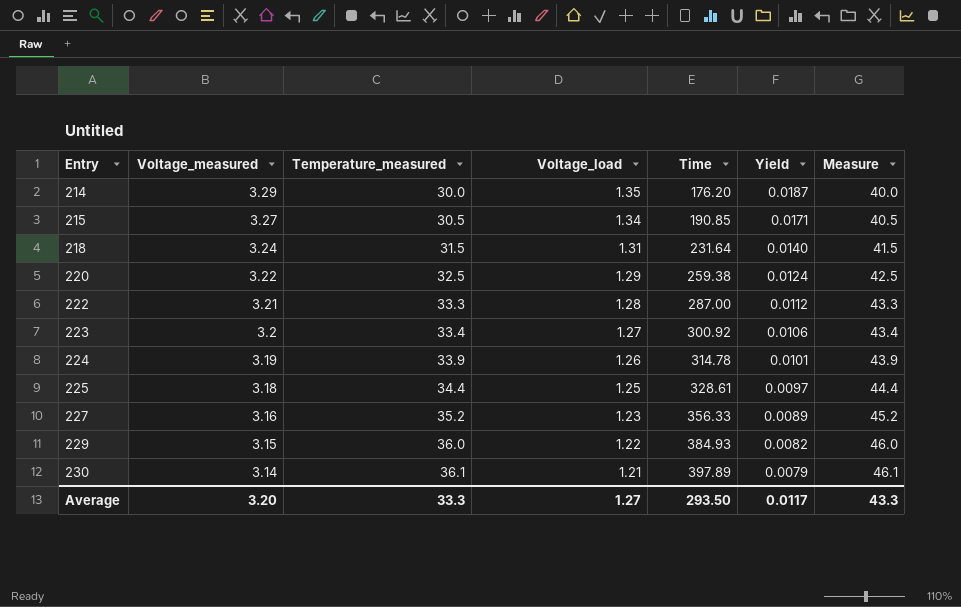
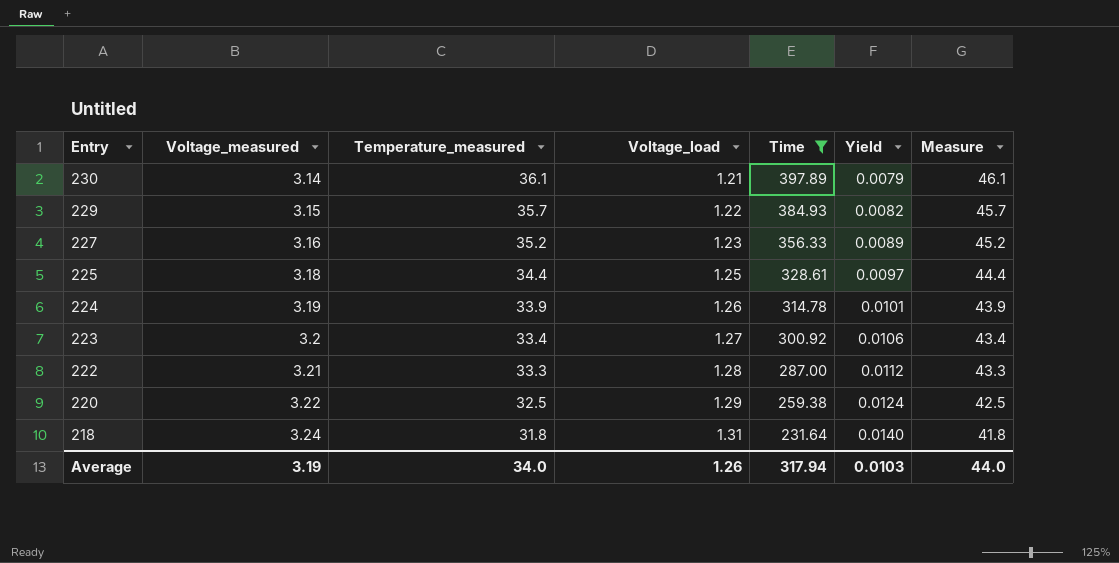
filter: none -> Time >= 231.64
row order: Entry ascending -> Entry descending
229 | Temperature_measured: 36.0 -> 35.7
229 | Measure: 46.0 -> 45.7
218 | Temperature_measured: 31.5 -> 31.8
218 | Measure: 41.5 -> 41.8
Average | Voltage_measured: 3.20 -> 3.19
Average | Temperature_measured: 33.3 -> 34.0
Average | Voltage_load: 1.27 -> 1.26
Average | Time: 293.50 -> 317.94
Average | Yield: 0.0117 -> 0.0103
Average | Measure: 43.3 -> 44.0

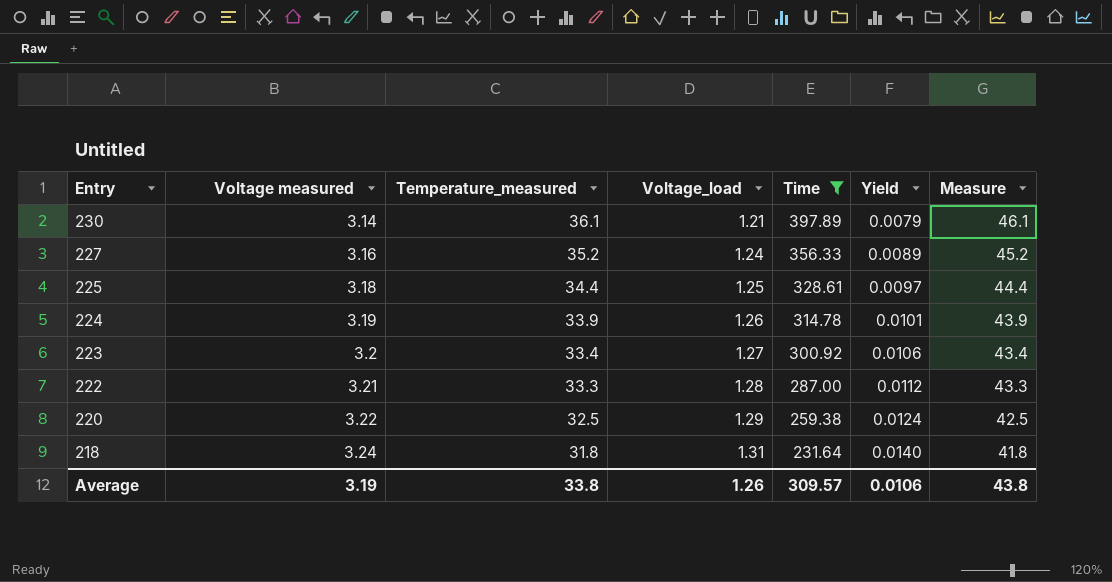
column name: Voltage_measured -> Voltage measured
row 229: 3.15 | 35.7 | 1.22 | 384.93 | 0.0082 | 45.7 -> none
227 | Voltage_load: 1.23 -> 1.24
Average | Temperature_measured: 34.0 -> 33.8
Average | Time: 317.94 -> 309.57
Average | Yield: 0.0103 -> 0.0106
Average | Measure: 44.0 -> 43.8

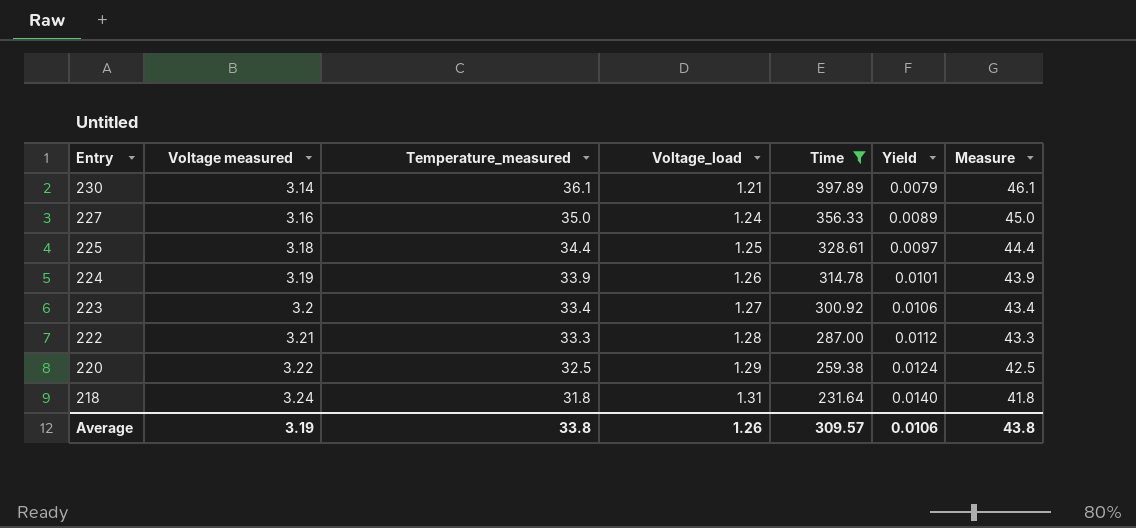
227 | Temperature_measured: 35.2 -> 35.0
227 | Measure: 45.2 -> 45.0

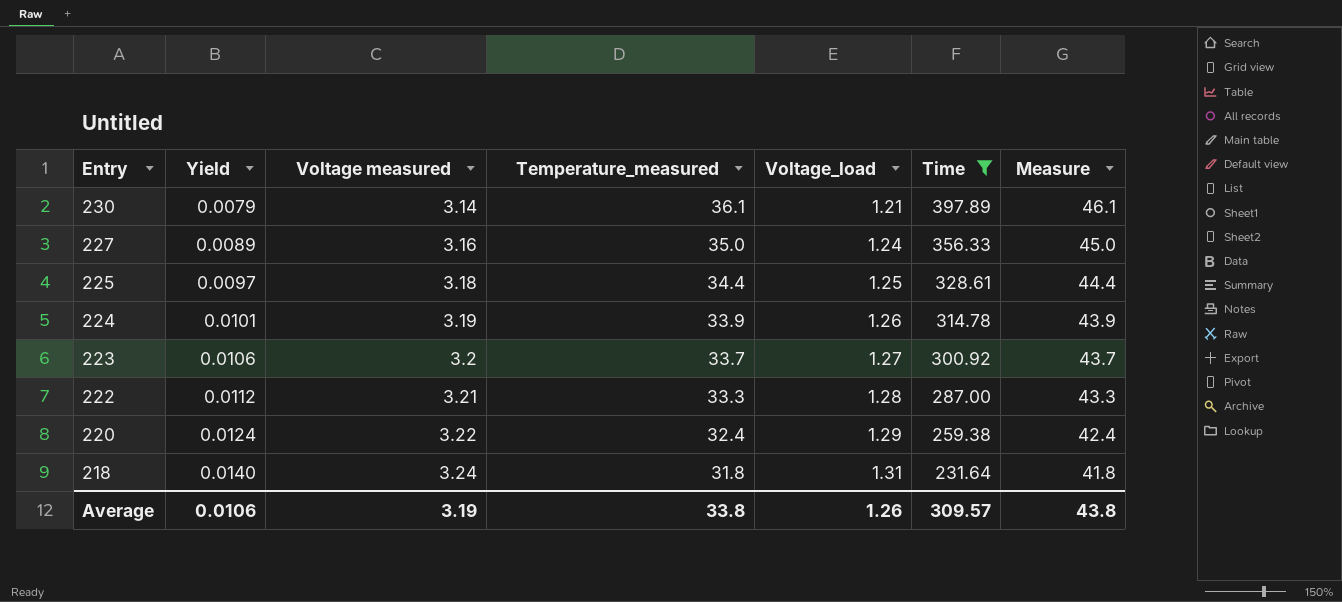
column Yield | position: 6 -> 2
223 | Temperature_measured: 33.4 -> 33.7
223 | Measure: 43.4 -> 43.7
220 | Temperature_measured: 32.5 -> 32.4
220 | Measure: 42.5 -> 42.4

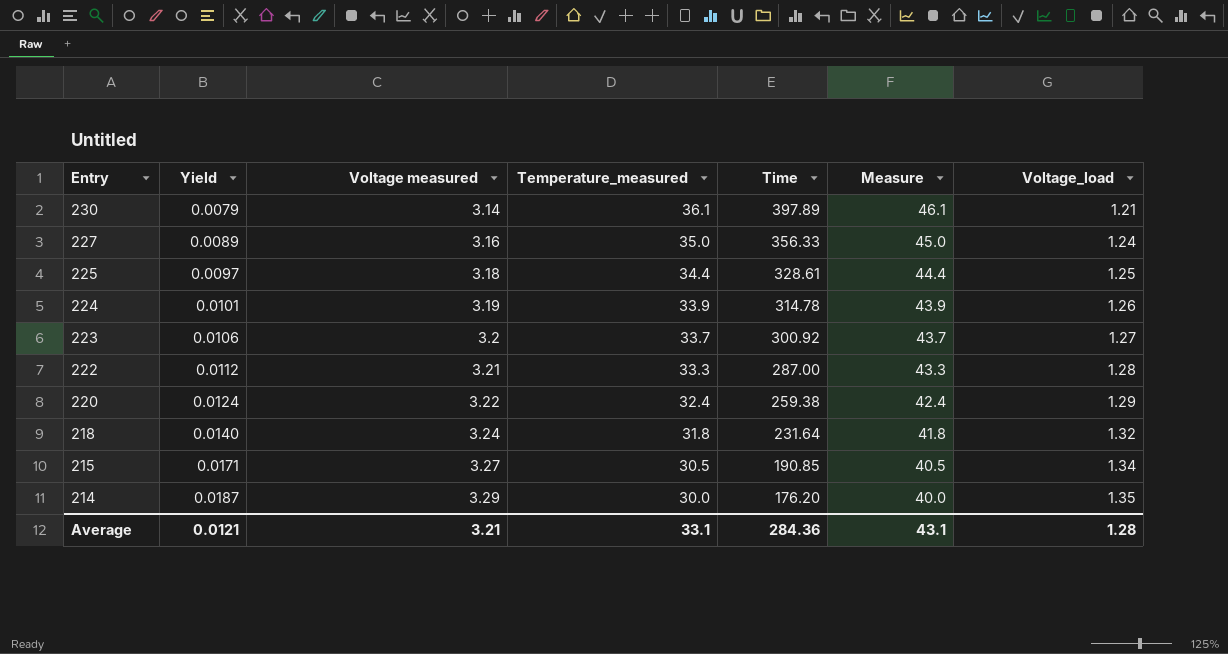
filter: Time >= 231.64 -> none
column Voltage_load | position: 5 -> 7
218 | Voltage_load: 1.31 -> 1.32
Average | Yield: 0.0106 -> 0.0121
Average | Voltage measured: 3.19 -> 3.21
Average | Temperature_measured: 33.8 -> 33.1
Average | Time: 309.57 -> 284.36
Average | Measure: 43.8 -> 43.1
Average | Voltage_load: 1.26 -> 1.28

